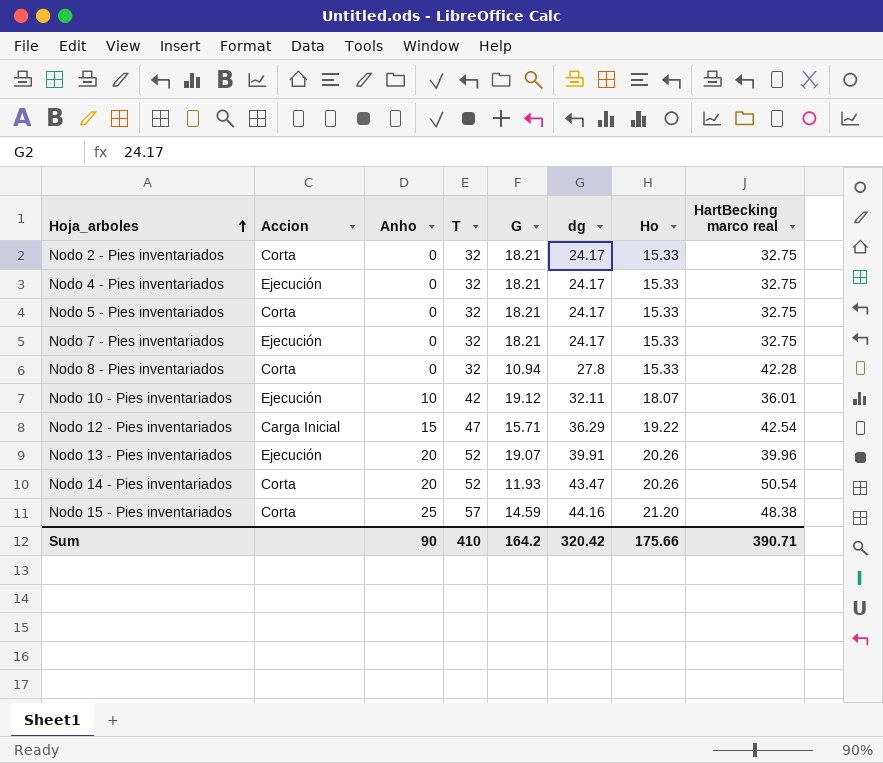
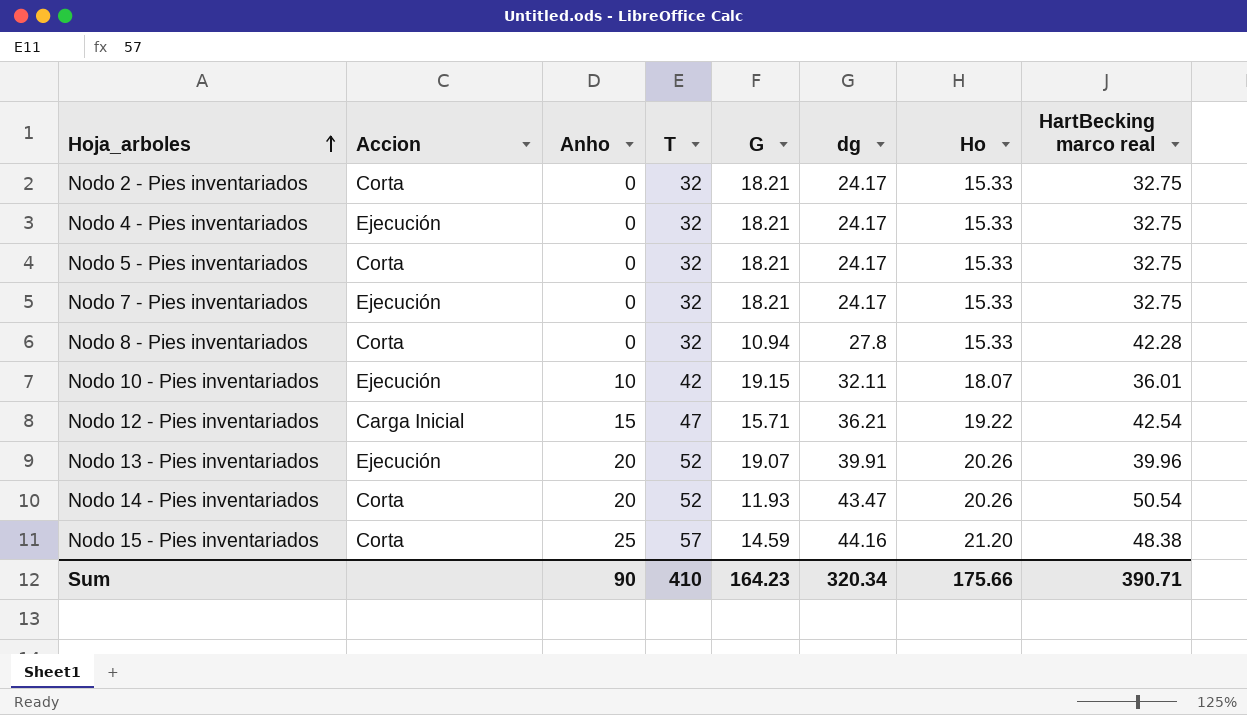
Nodo 10 - Pies inventariados | G: 19.12 -> 19.15
Nodo 12 - Pies inventariados | dg: 36.29 -> 36.21
Sum | G: 164.2 -> 164.23
Sum | dg: 320.42 -> 320.34

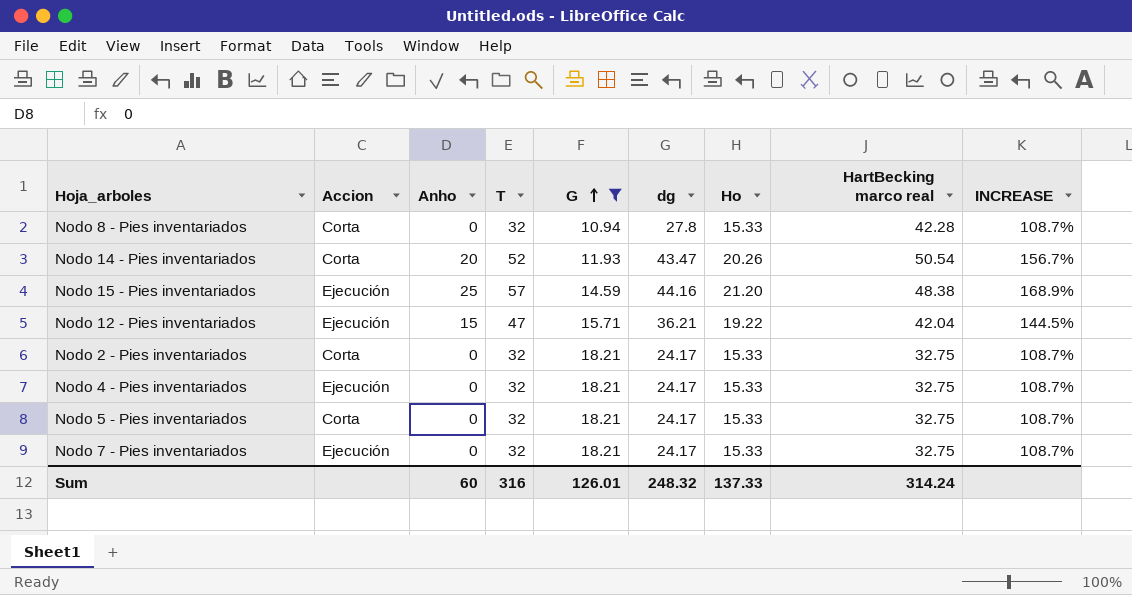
filter: none -> G <= 18.21
row order: Hoja_arboles ascending -> G ascending
column INCREASE | formula: none -> ([T] - [Ho]) / [Ho]
Nodo 15 - Pies inventariados | Accion: Corta -> Ejecución
Nodo 12 - Pies inventariados | Accion: Carga Inicial -> Ejecución
Nodo 12 - Pies inventariados | HartBecking marco real: 42.54 -> 42.04
Sum | Anho: 90 -> 60
Sum | T: 410 -> 316
Sum | G: 164.23 -> 126.01
Sum | dg: 320.34 -> 248.32
Sum | Ho: 175.66 -> 137.33
Sum | HartBecking marco real: 390.71 -> 314.24

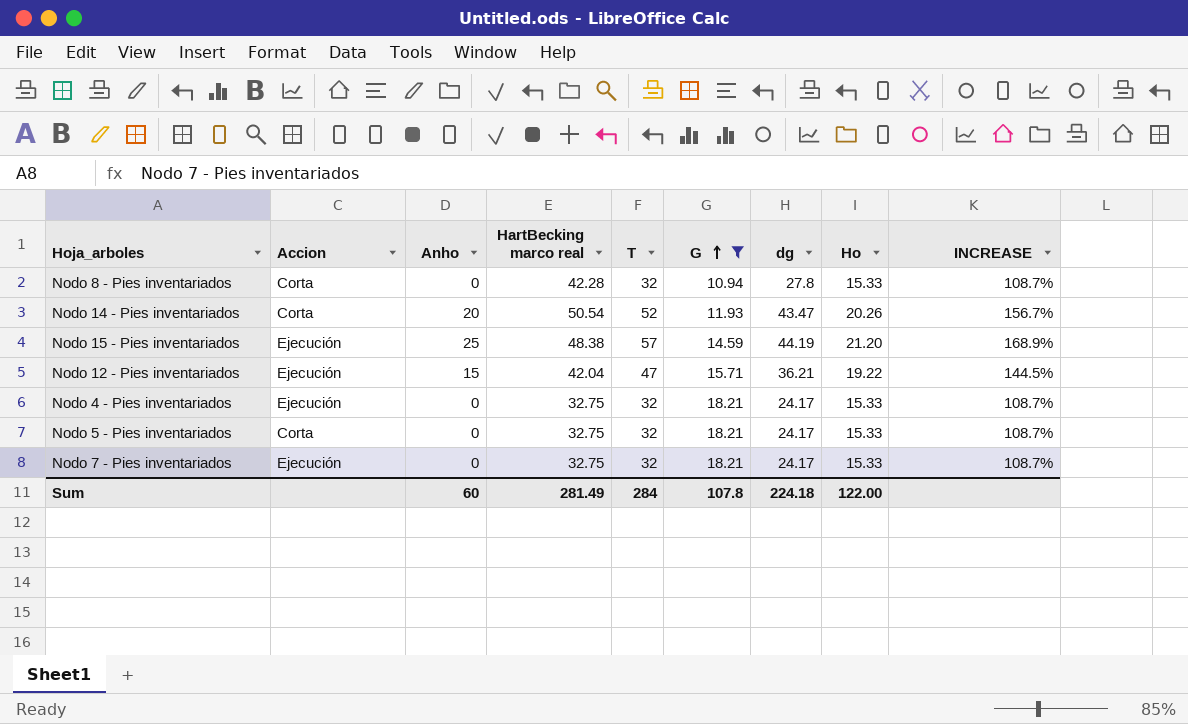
column HartBecking marco real | position: 8 -> 4
row Nodo 2 - Pies inventariados: Corta | 0 | 32 | 18.21 | 24.17 | 15.33 | 32.75 | 108.7% -> none
Nodo 15 - Pies inventariados | dg: 44.16 -> 44.19
Sum | HartBecking marco real: 314.24 -> 281.49
Sum | T: 316 -> 284
Sum | G: 126.01 -> 107.8
Sum | dg: 248.32 -> 224.18
Sum | Ho: 137.33 -> 122.00

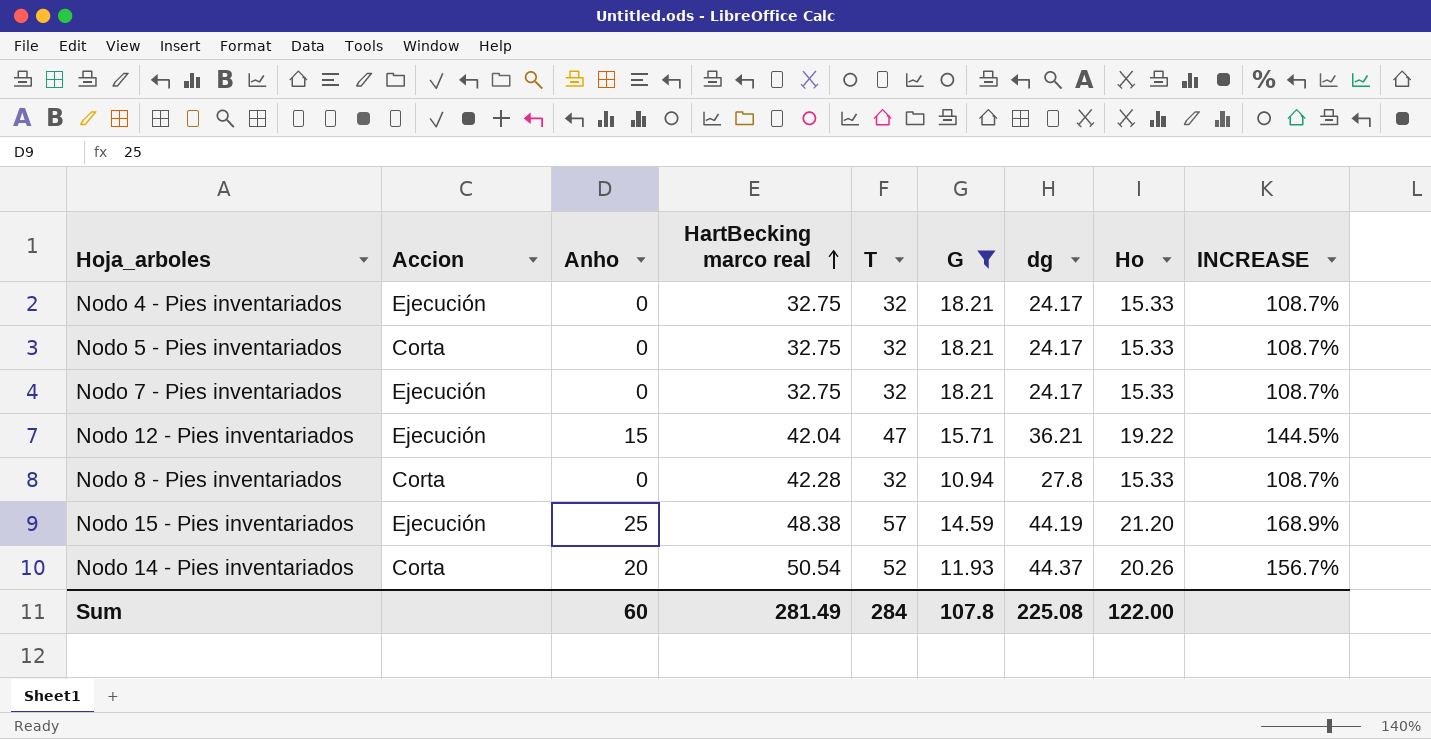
row order: G ascending -> HartBecking marco real ascending
Nodo 14 - Pies inventariados | dg: 43.47 -> 44.37
Sum | dg: 224.18 -> 225.08

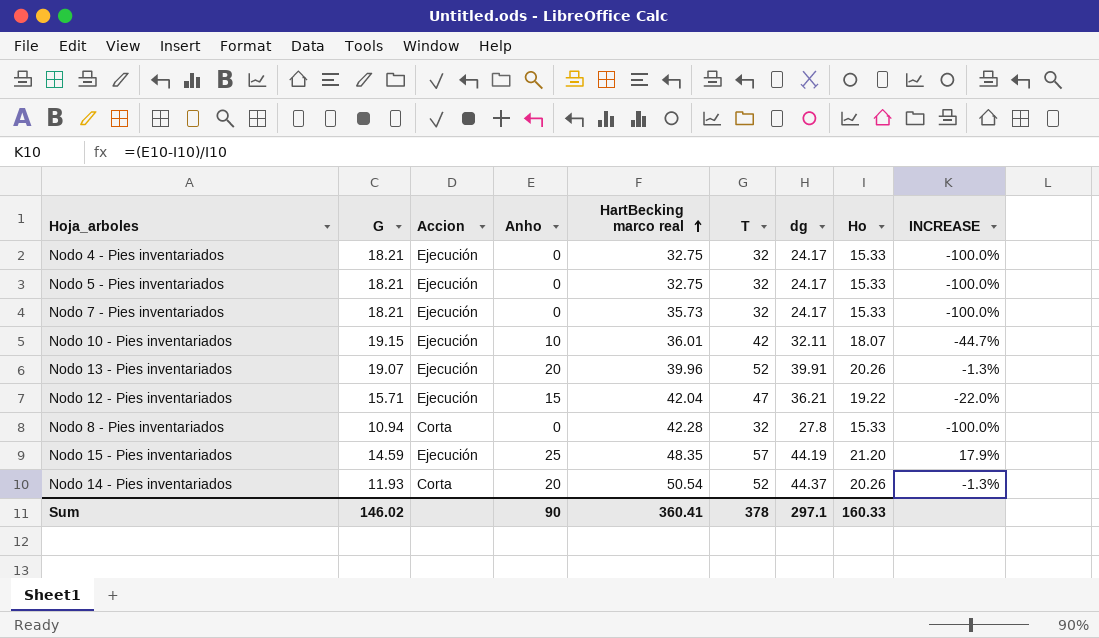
filter: G <= 18.21 -> none
column G | position: 6 -> 2
column INCREASE | formula: ([T] - [Ho]) / [Ho] -> ([Anho] - [Ho]) / [Ho]
Nodo 5 - Pies inventariados | Accion: Corta -> Ejecución
Nodo 7 - Pies inventariados | HartBecking marco real: 32.75 -> 35.73
Nodo 15 - Pies inventariados | HartBecking marco real: 48.38 -> 48.35
Sum | G: 107.8 -> 146.02
Sum | Anho: 60 -> 90
Sum | HartBecking marco real: 281.49 -> 360.41
Sum | T: 284 -> 378
Sum | dg: 225.08 -> 297.1
Sum | Ho: 122.00 -> 160.33

